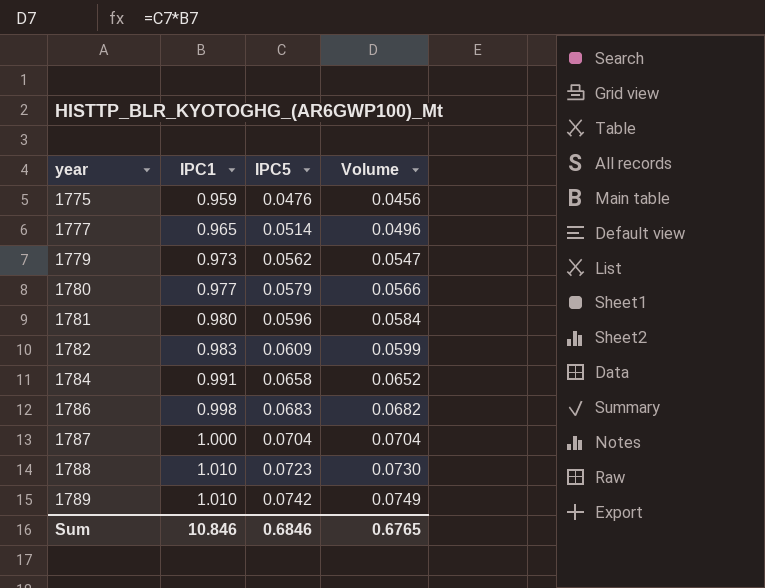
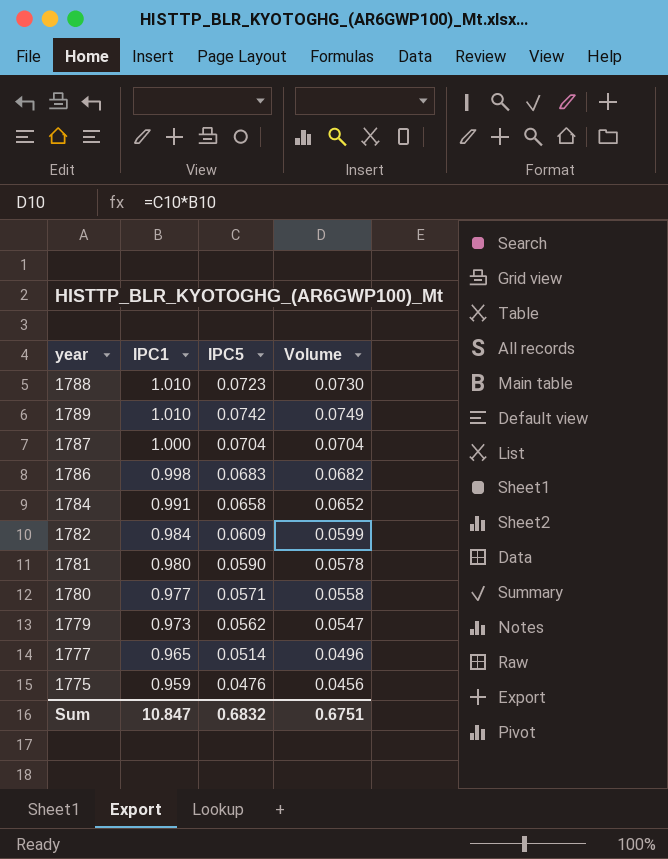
row order: year ascending -> IPC1 descending
1782 | IPC1: 0.983 -> 0.984
1781 | IPC5: 0.0596 -> 0.0590
1781 | Volume: 0.0584 -> 0.0578
1780 | IPC5: 0.0579 -> 0.0571
1780 | Volume: 0.0566 -> 0.0558
Sum | IPC1: 10.846 -> 10.847
Sum | IPC5: 0.6846 -> 0.6832
Sum | Volume: 0.6765 -> 0.6751

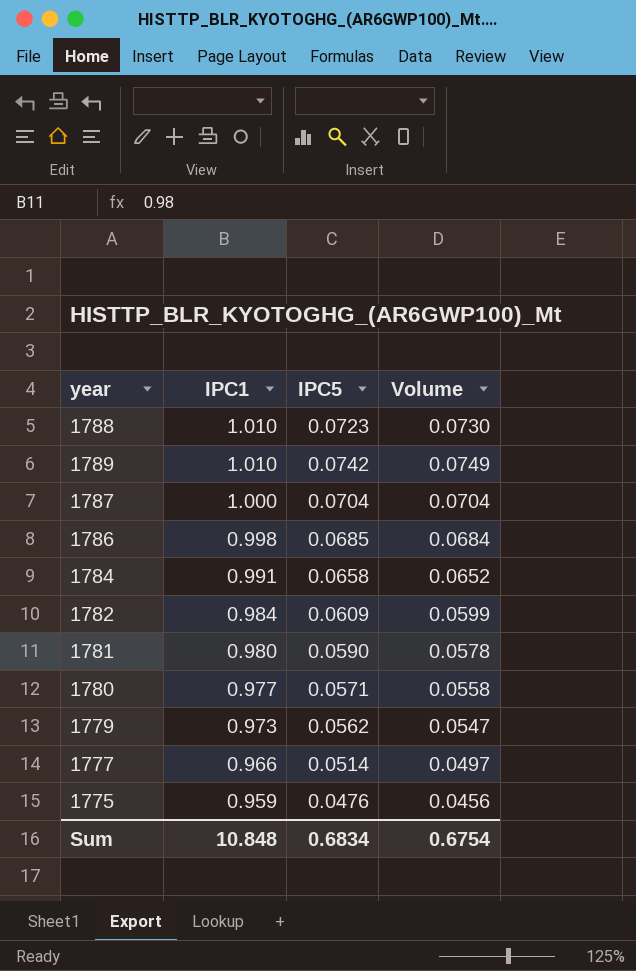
1786 | IPC5: 0.0683 -> 0.0685
1786 | Volume: 0.0682 -> 0.0684
1777 | IPC1: 0.965 -> 0.966
1777 | Volume: 0.0496 -> 0.0497
Sum | IPC1: 10.847 -> 10.848
Sum | IPC5: 0.6832 -> 0.6834
Sum | Volume: 0.6751 -> 0.6754

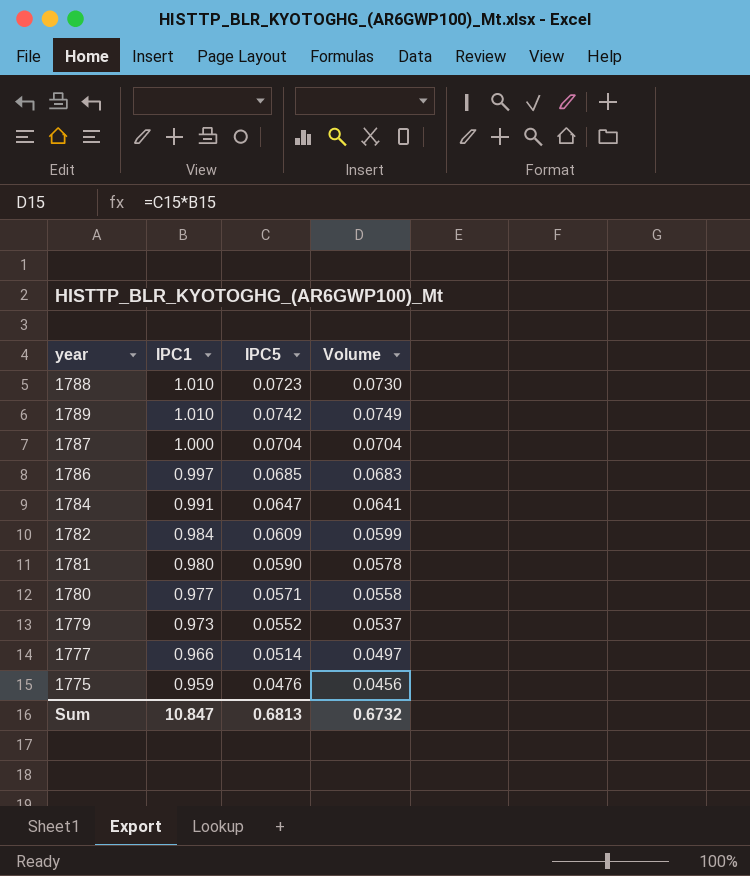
1786 | IPC1: 0.998 -> 0.997
1786 | Volume: 0.0684 -> 0.0683
1784 | IPC5: 0.0658 -> 0.0647
1784 | Volume: 0.0652 -> 0.0641
1779 | IPC5: 0.0562 -> 0.0552
1779 | Volume: 0.0547 -> 0.0537
Sum | IPC1: 10.848 -> 10.847
Sum | IPC5: 0.6834 -> 0.6813
Sum | Volume: 0.6754 -> 0.6732

